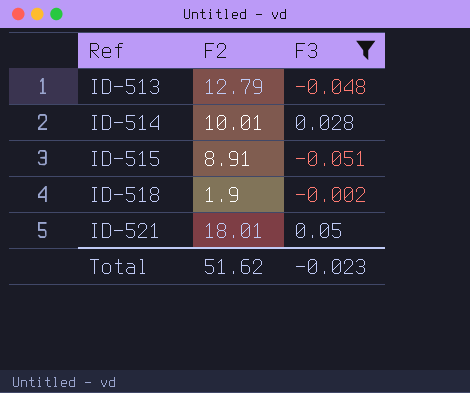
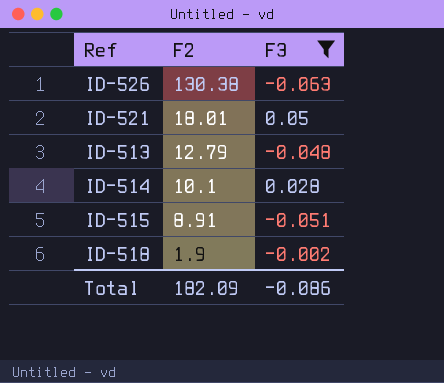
row order: Ref ascending -> F2 descending
row ID-526: none -> 130.38 | -0.063
ID-514 | F2: 10.01 -> 10.1
Total | F2: 51.62 -> 182.09
Total | F3: -0.023 -> -0.086

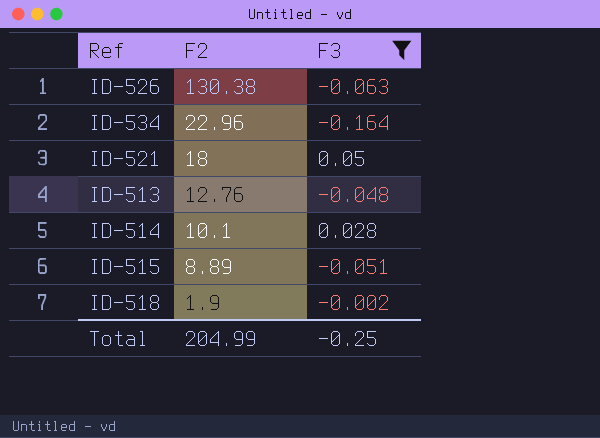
row ID-534: none -> 22.96 | -0.164
ID-521 | F2: 18.01 -> 18
ID-513 | F2: 12.79 -> 12.76
ID-515 | F2: 8.91 -> 8.89
Total | F2: 182.09 -> 204.99
Total | F3: -0.086 -> -0.25

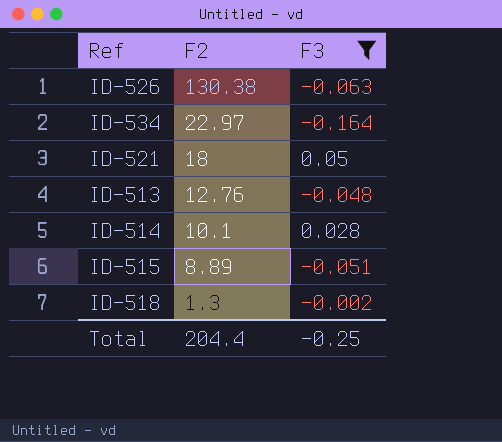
ID-534 | F2: 22.96 -> 22.97
ID-518 | F2: 1.9 -> 1.3
Total | F2: 204.99 -> 204.4

